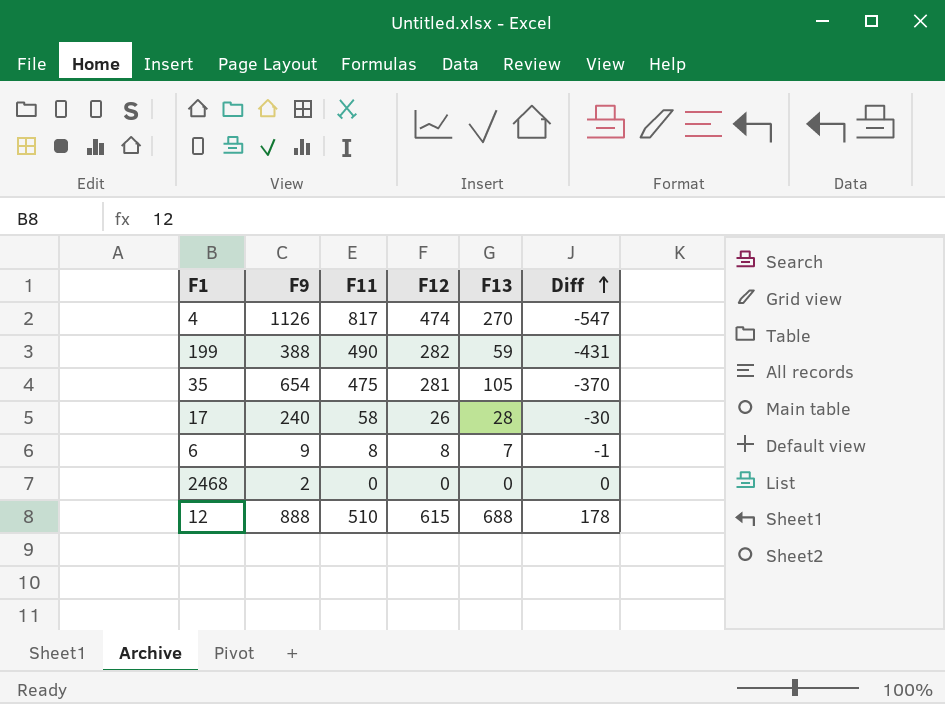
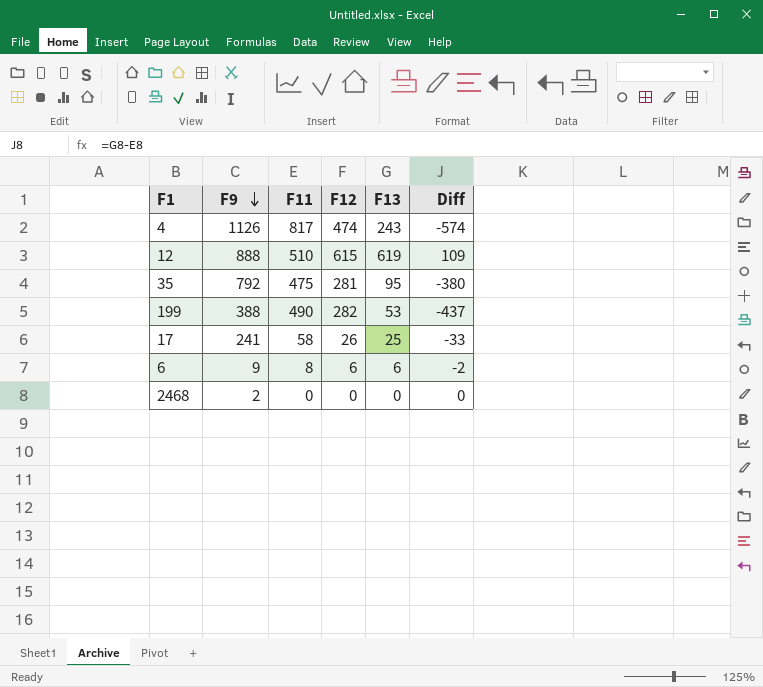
row order: Diff ascending -> F9 descending
4 | F13: 270 -> 243
4 | Diff: -547 -> -574
12 | F13: 688 -> 619
12 | Diff: 178 -> 109
35 | F9: 654 -> 792
35 | F13: 105 -> 95
35 | Diff: -370 -> -380
199 | F13: 59 -> 53
199 | Diff: -431 -> -437
17 | F9: 240 -> 241
17 | F13: 28 -> 25
17 | Diff: -30 -> -33
6 | F12: 8 -> 6
6 | F13: 7 -> 6
6 | Diff: -1 -> -2

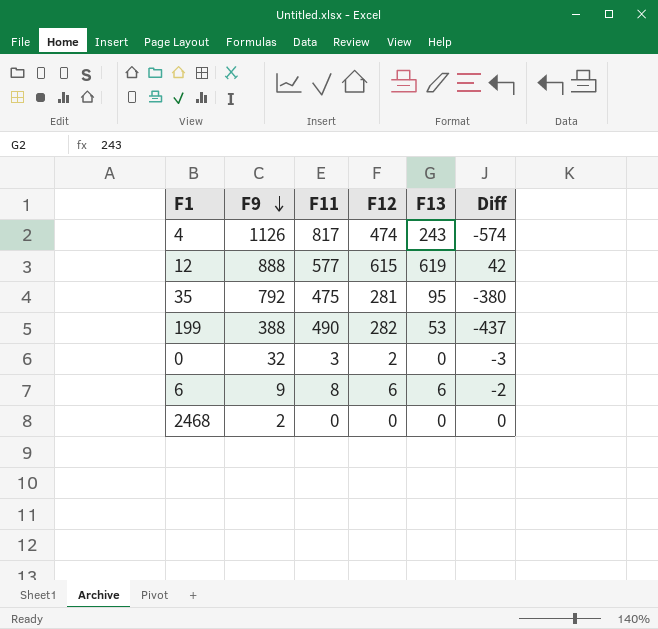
row 17: 241 | 58 | 26 | 25 | -33 -> none
12 | F11: 510 -> 577
12 | Diff: 109 -> 42
row 0: none -> 32 | 3 | 2 | 0 | -3

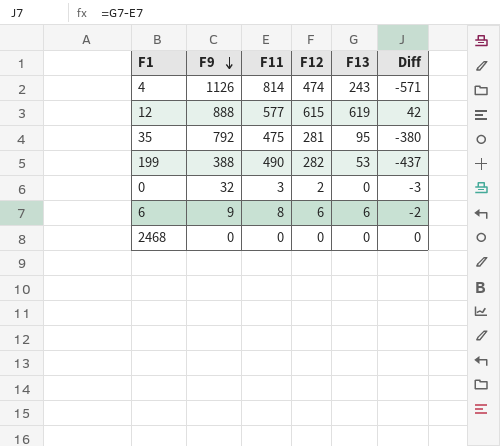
4 | F11: 817 -> 814
4 | Diff: -574 -> -571
2468 | F9: 2 -> 0

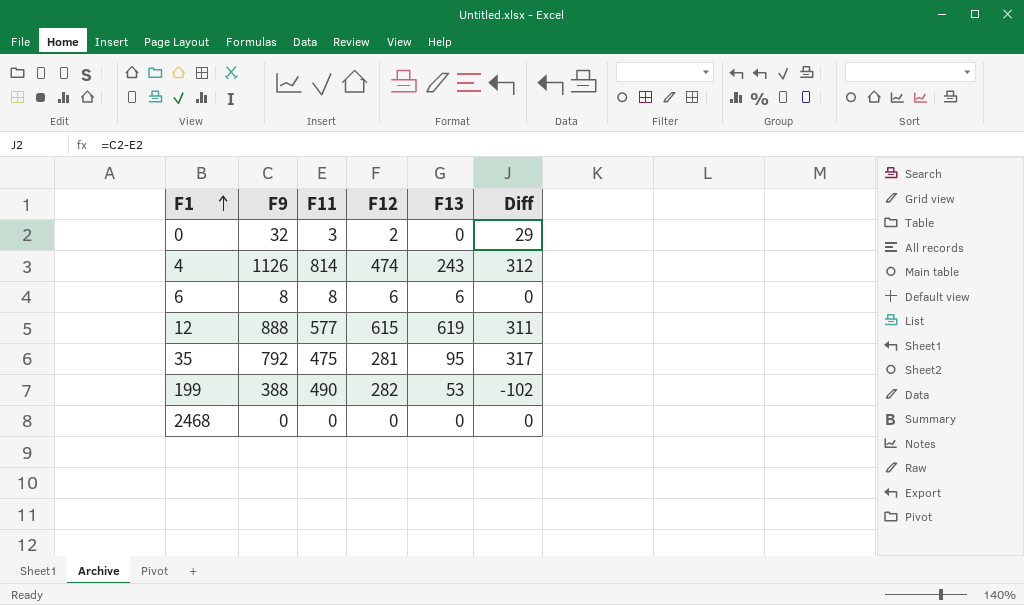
row order: F9 descending -> F1 ascending
column Diff | formula: [F13] - [F11] -> [F9] - [F11]
6 | F9: 9 -> 8

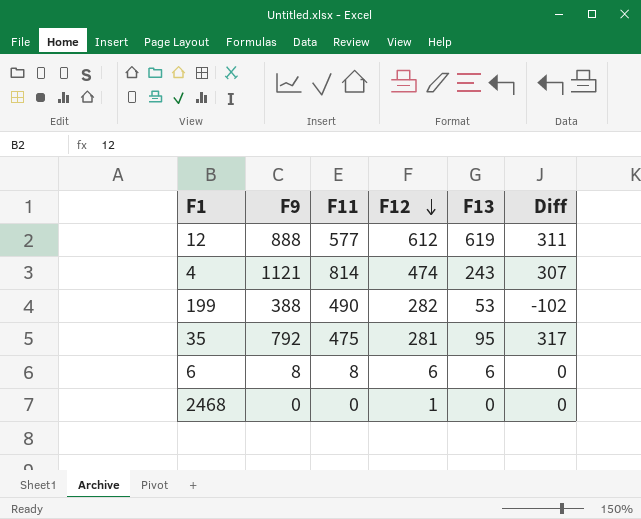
row order: F1 ascending -> F12 descending
row 0: 32 | 3 | 2 | 0 | 29 -> none
12 | F12: 615 -> 612
4 | F9: 1126 -> 1121
4 | Diff: 312 -> 307
2468 | F12: 0 -> 1

